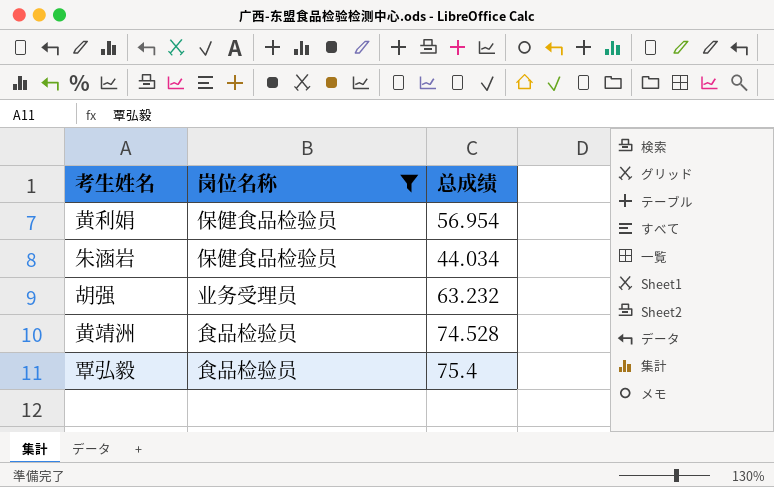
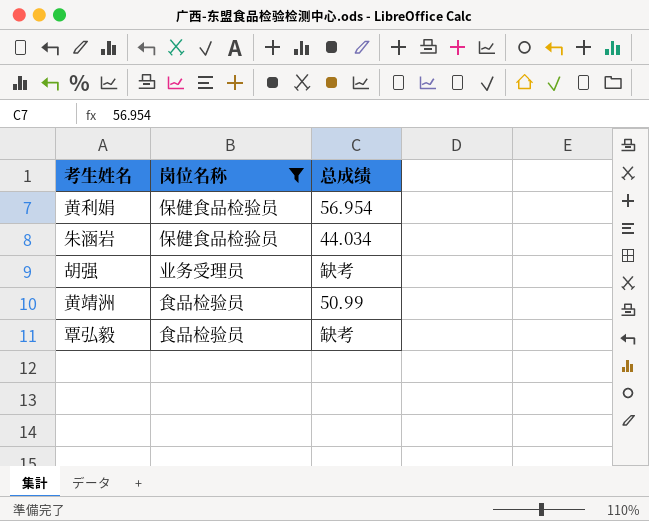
胡强 | 总成绩: 63.232 -> 缺考
黄靖洲 | 总成绩: 74.528 -> 50.99
覃弘毅 | 总成绩: 75.4 -> 缺考

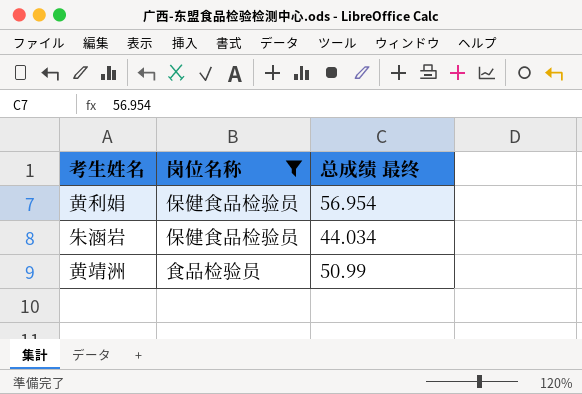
column name: 总成绩 -> 总成绩 最终
row 胡强: 业务受理员 | 缺考 -> none
row 覃弘毅: 食品检验员 | 缺考 -> none

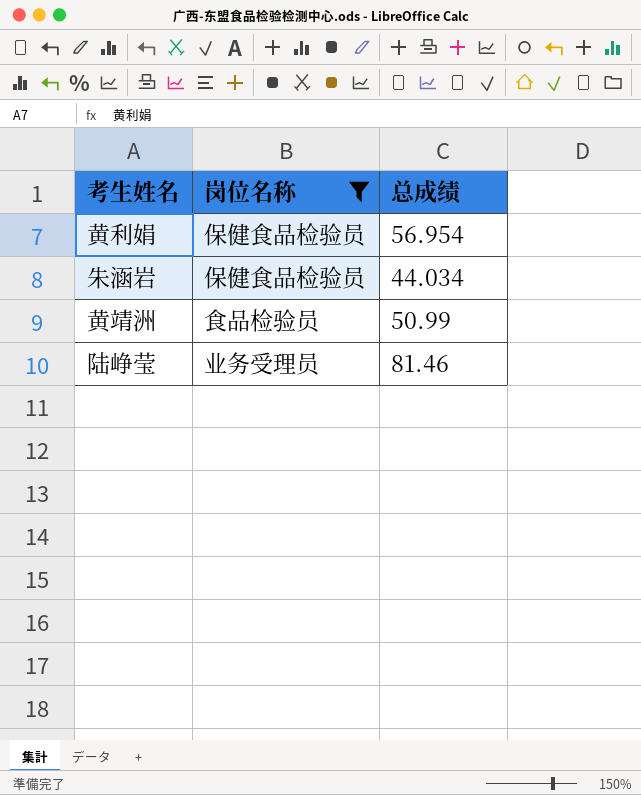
column name: 总成绩 最终 -> 总成绩
row 陆峥莹: none -> 业务受理员 | 81.46

